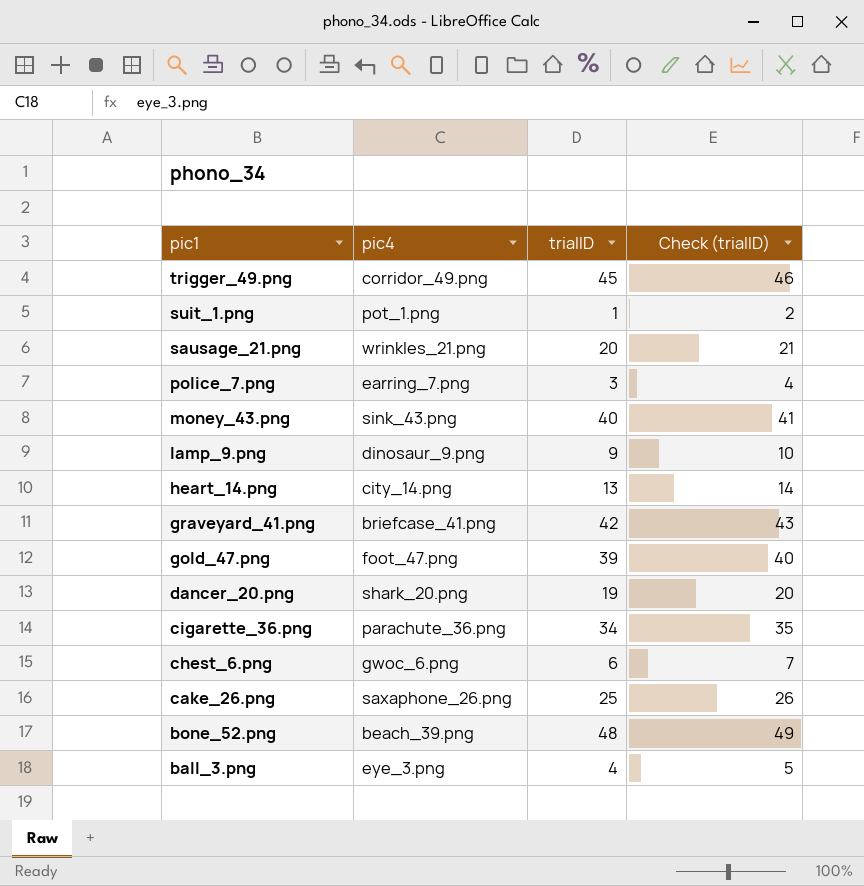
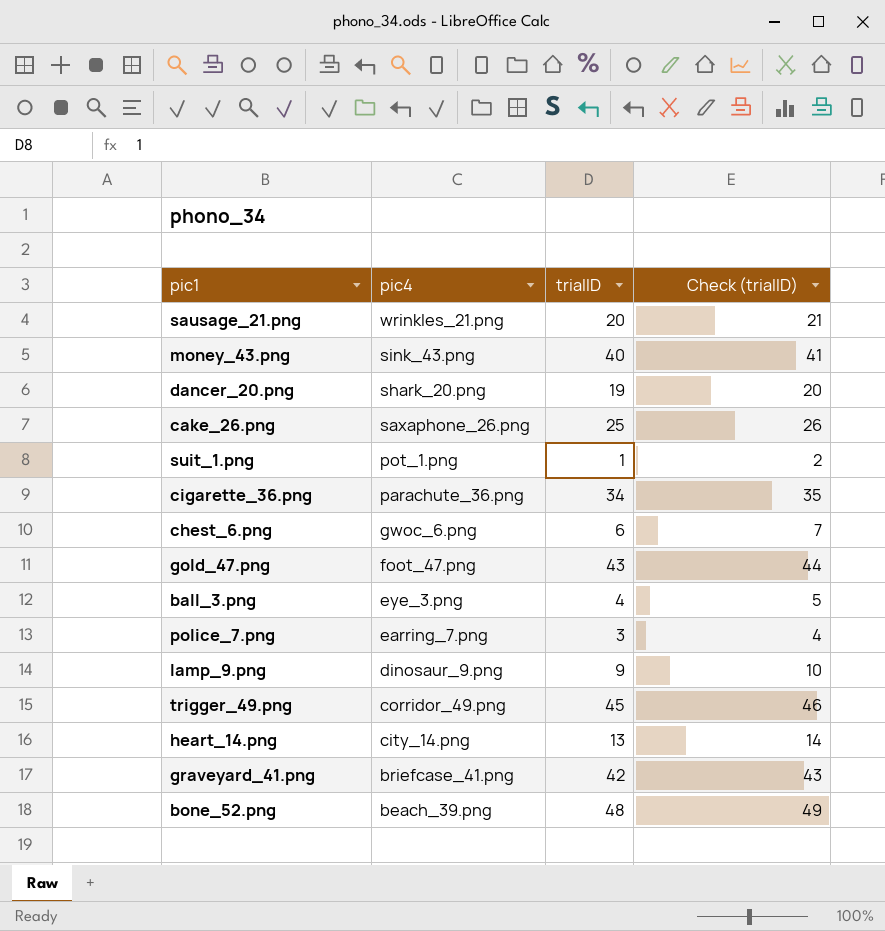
row order: pic1 descending -> pic4 descending
gold_47.png | trialID: 39 -> 43
gold_47.png | Check (trialID): 40 -> 44

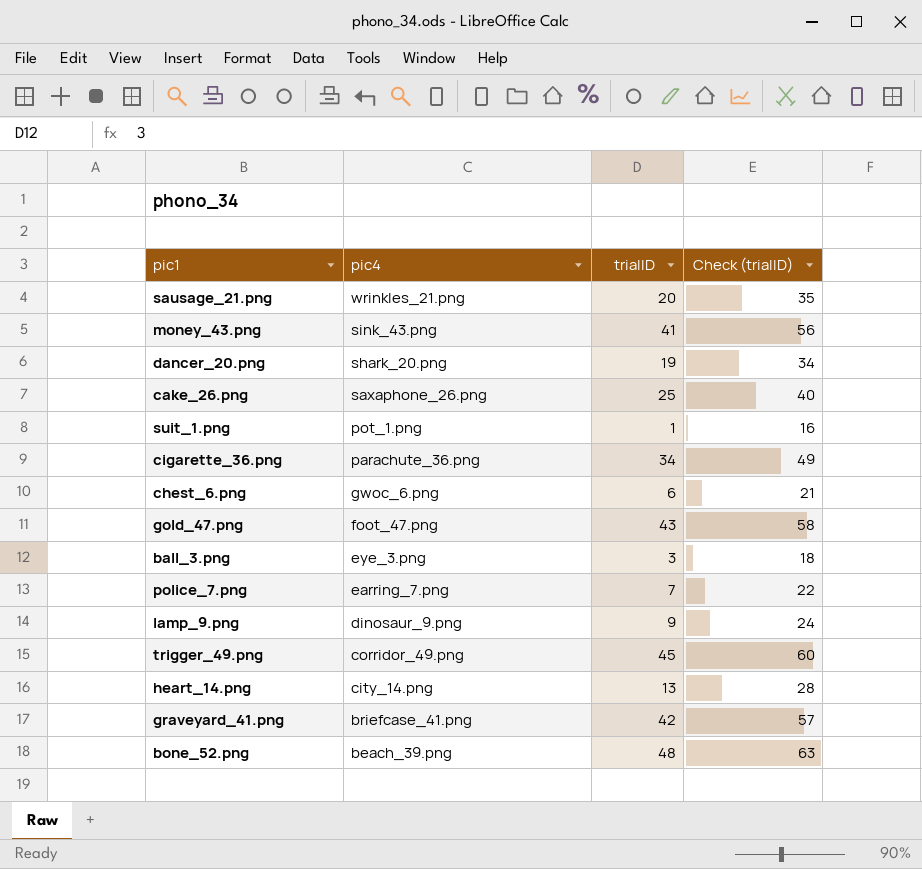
column Check (trialID) | formula: [trialID] + 1 -> [trialID] + 15
money_43.png | trialID: 40 -> 41
ball_3.png | trialID: 4 -> 3
police_7.png | trialID: 3 -> 7

